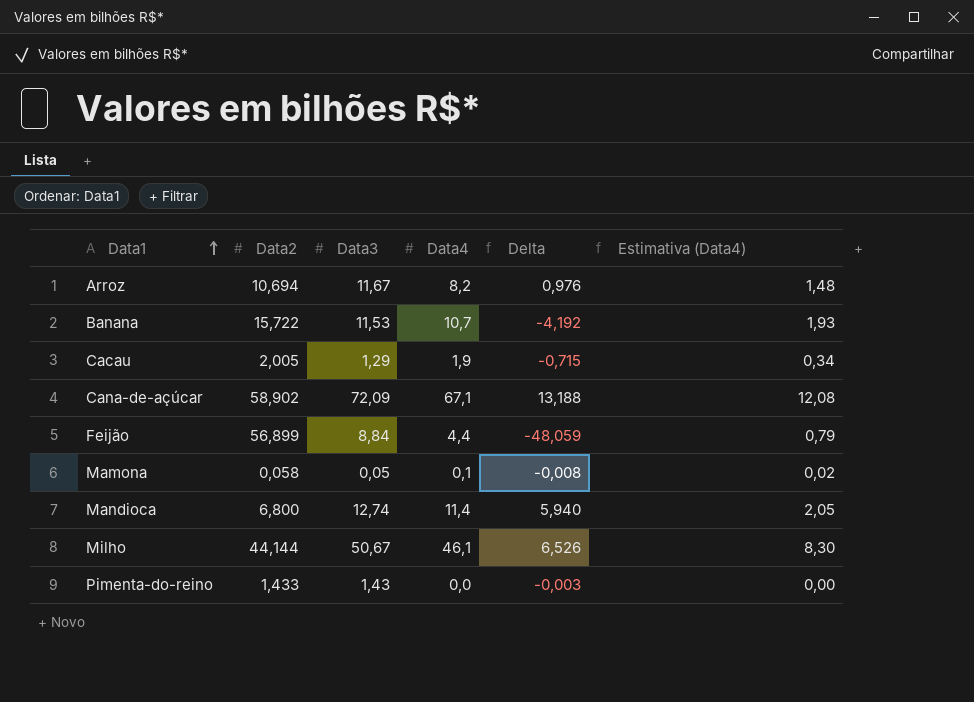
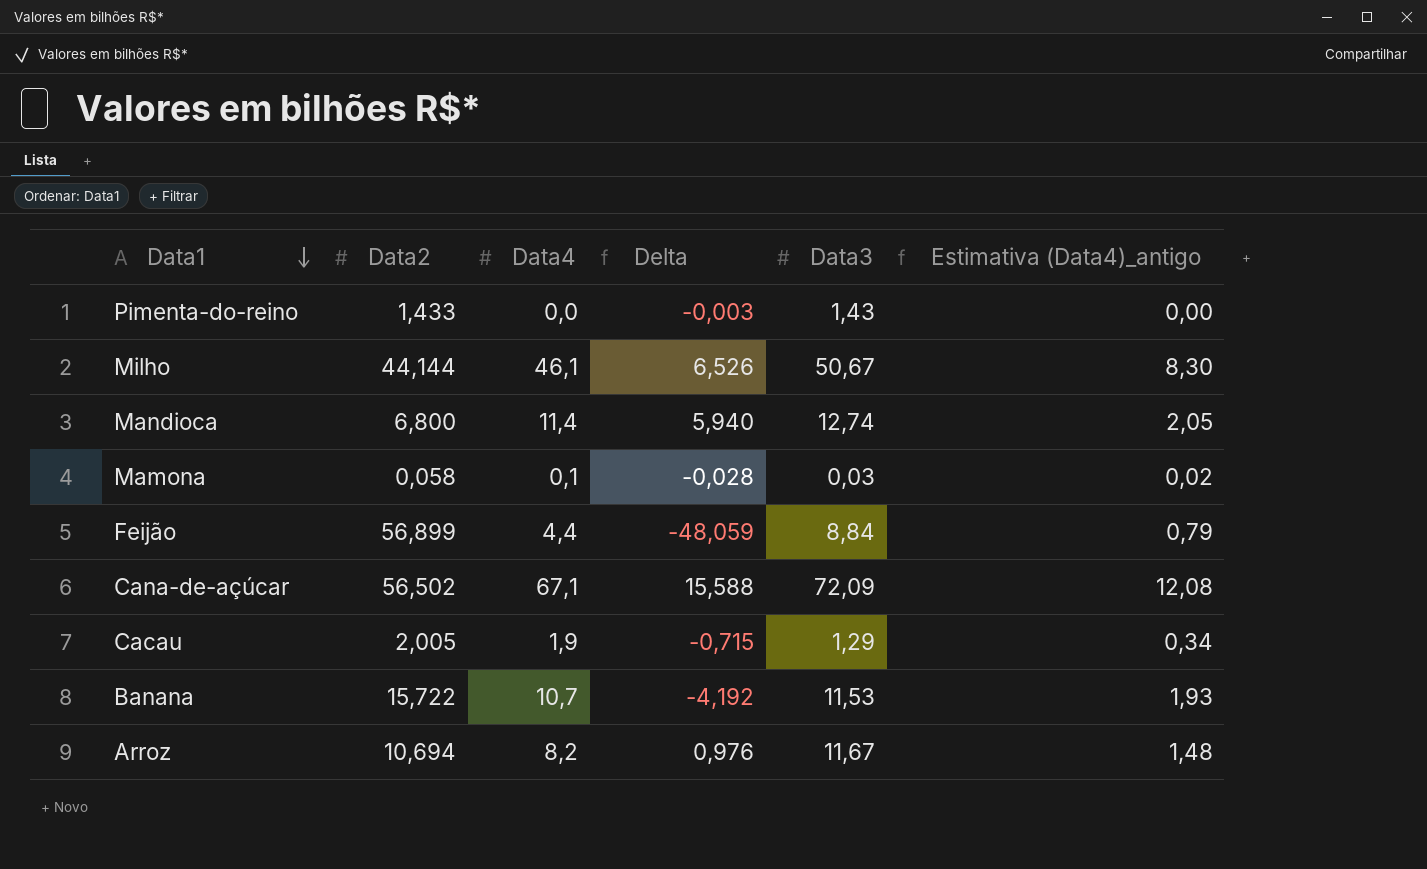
row order: Data1 ascending -> Data1 descending
column Data3 | position: 3 -> 5
column name: Estimativa (Data4) -> Estimativa (Data4)_antigo
Mamona | Delta: -0,008 -> -0,028
Mamona | Data3: 0,05 -> 0,03
Cana-de-açúcar | Data2: 58,902 -> 56,502
Cana-de-açúcar | Delta: 13,188 -> 15,588

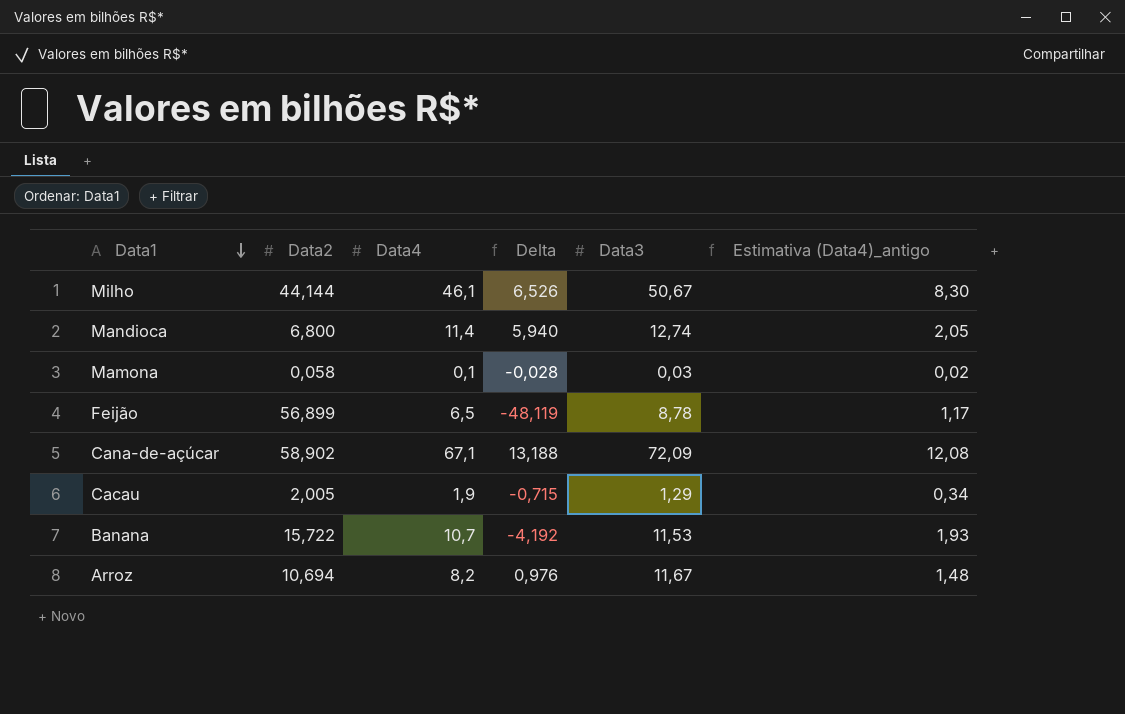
row Pimenta-do-reino: 1,433 | 0,0 | -0,003 | 1,43 | 0,00 -> none
Feijão | Data4: 4,4 -> 6,5
Feijão | Delta: -48,059 -> -48,119
Feijão | Data3: 8,84 -> 8,78
Feijão | Estimativa (Data4)_antigo: 0,79 -> 1,17
Cana-de-açúcar | Data2: 56,502 -> 58,902
Cana-de-açúcar | Delta: 15,588 -> 13,188

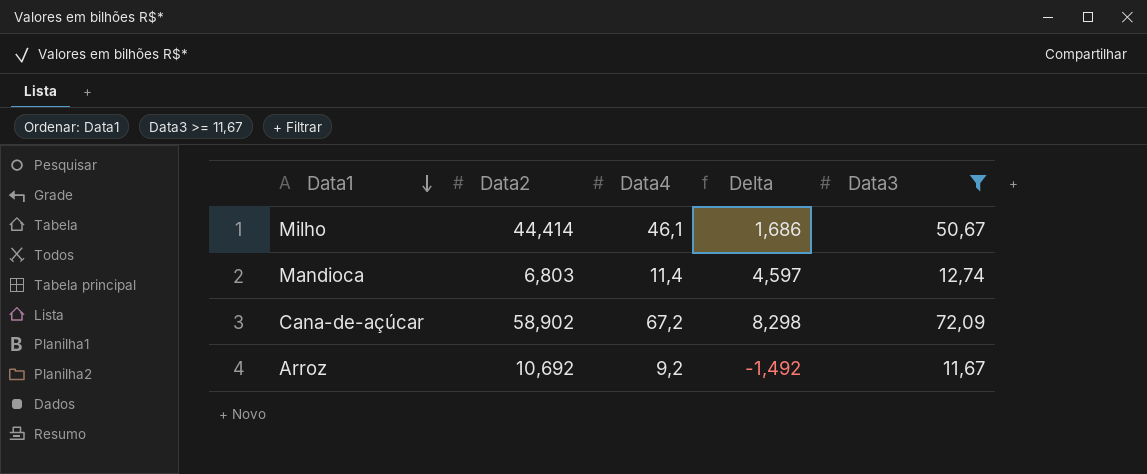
filter: none -> Data3 >= 11,67
column Estimativa (Data4)_antigo | formula: [Data4] * 0,18 -> none
column Delta | formula: [Data3] - [Data2] -> [Data4] - [Data2]
Milho | Data2: 44,144 -> 44,414
Mandioca | Data2: 6,800 -> 6,803
Cana-de-açúcar | Data4: 67,1 -> 67,2
Arroz | Data2: 10,694 -> 10,692
Arroz | Data4: 8,2 -> 9,2

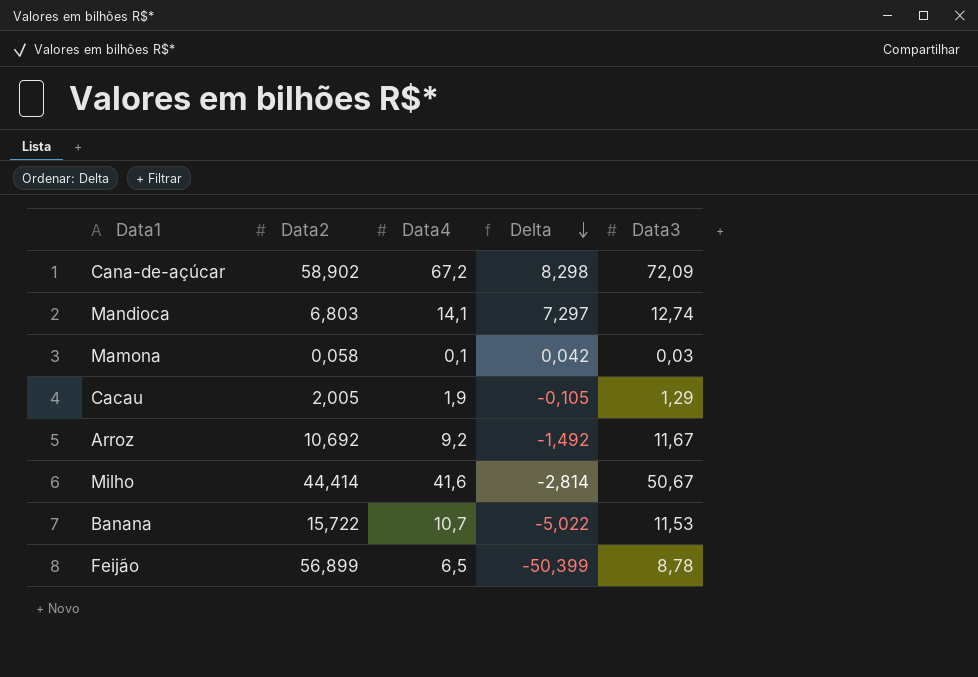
filter: Data3 >= 11,67 -> none
row order: Data1 descending -> Delta descending
Mandioca | Data4: 11,4 -> 14,1
Mandioca | Delta: 4,597 -> 7,297
Milho | Data4: 46,1 -> 41,6
Milho | Delta: 1,686 -> -2,814

